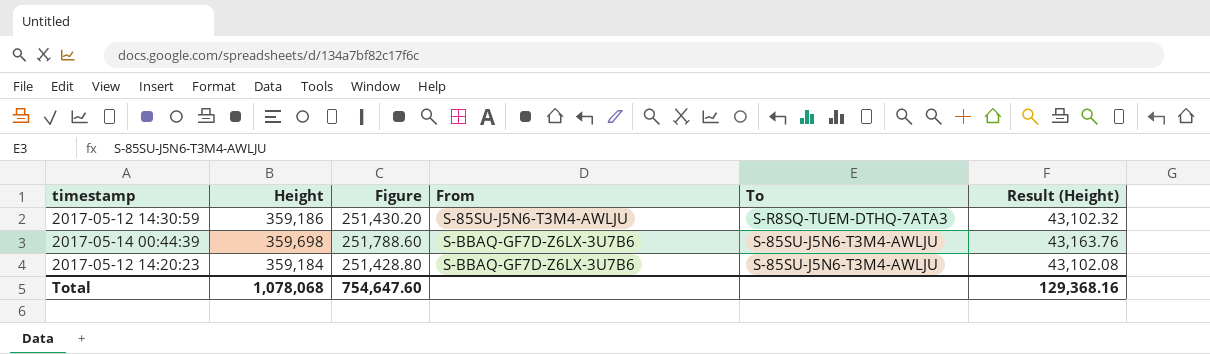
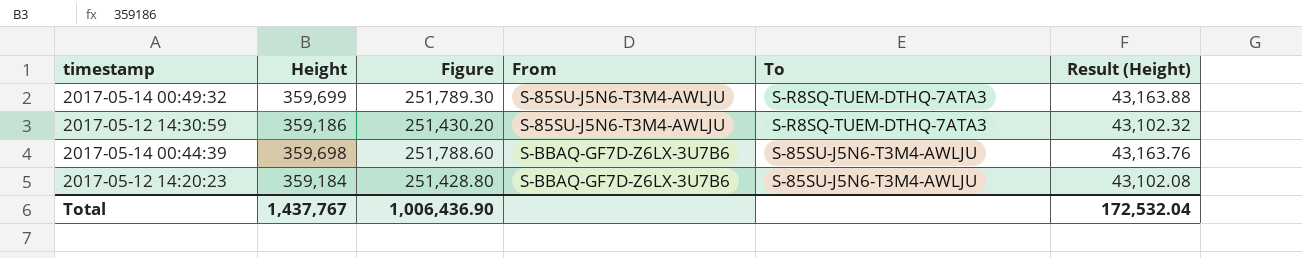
row 2017-05-14 00:49:32: none -> 359,699 | 251,789.30 | S-85SU-J5N6-T3M4-AWLJU | S-R8SQ-TUEM-DTHQ-7ATA3 | 43,163.88
Total | Height: 1,078,068 -> 1,437,767
Total | Figure: 754,647.60 -> 1,006,436.90
Total | Result (Height): 129,368.16 -> 172,532.04

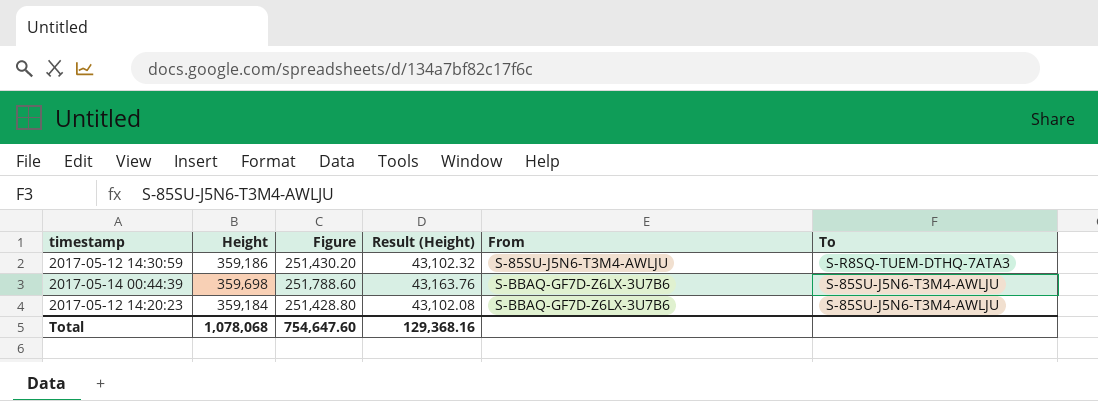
column Result (Height) | position: 6 -> 4
row 2017-05-14 00:49:32: 359,699 | 251,789.30 | S-85SU-J5N6-T3M4-AWLJU | S-R8SQ-TUEM-DTHQ-7ATA3 | 43,163.88 -> none
Total | Height: 1,437,767 -> 1,078,068
Total | Figure: 1,006,436.90 -> 754,647.60
Total | Result (Height): 172,532.04 -> 129,368.16

